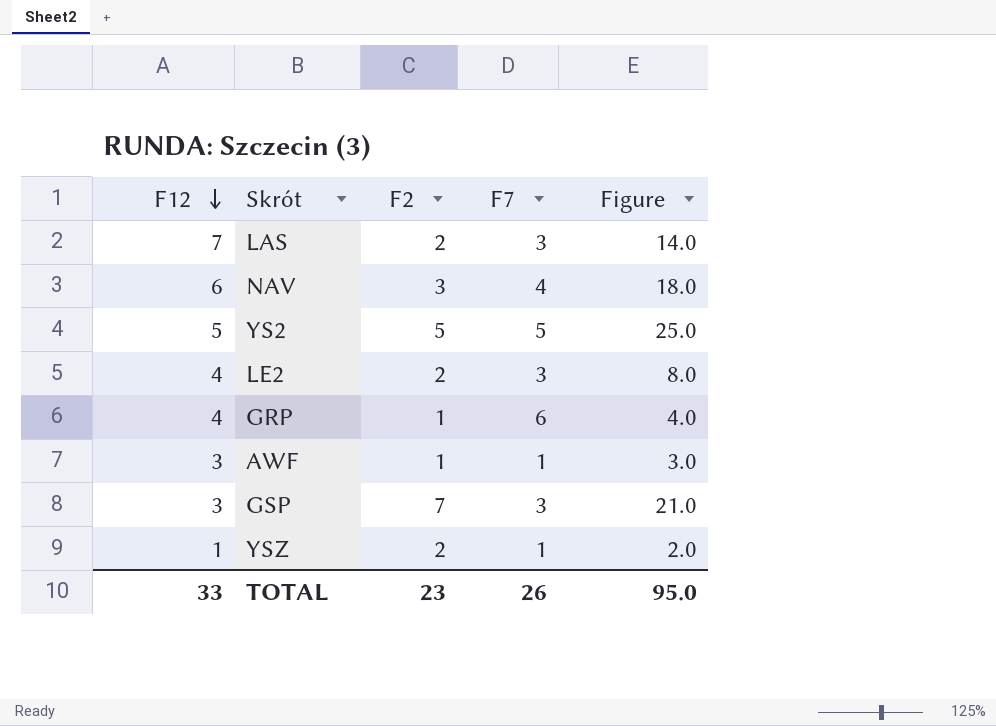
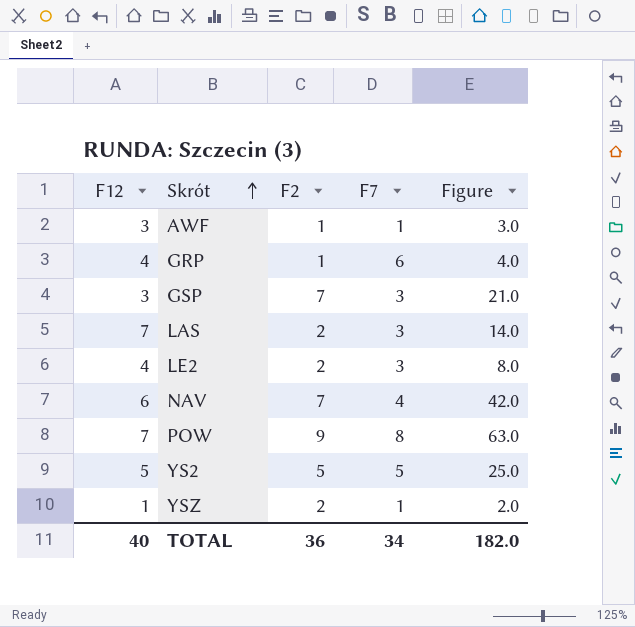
row order: F12 descending -> Skrót ascending
NAV | F2: 3 -> 7
NAV | Figure: 18.0 -> 42.0
row POW: none -> 7 | 9 | 8 | 63.0
TOTAL | F12: 33 -> 40
TOTAL | F2: 23 -> 36
TOTAL | F7: 26 -> 34
TOTAL | Figure: 95.0 -> 182.0

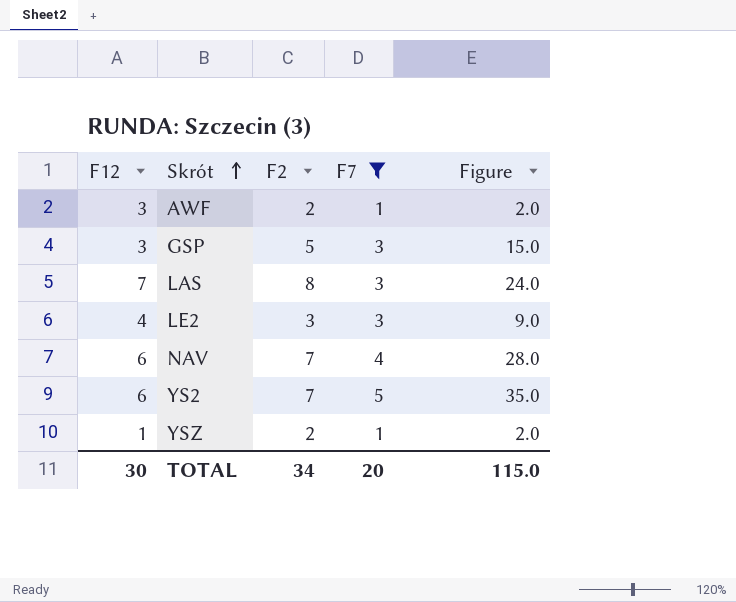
filter: none -> F7 <= 5
column Figure | formula: [F12] * [F2] -> [F2] * [F7]
AWF | F2: 1 -> 2
GSP | F2: 7 -> 5
LAS | F2: 2 -> 8
LE2 | F2: 2 -> 3
YS2 | F12: 5 -> 6
YS2 | F2: 5 -> 7
TOTAL | F12: 40 -> 30
TOTAL | F2: 36 -> 34
TOTAL | F7: 34 -> 20
TOTAL | Figure: 182.0 -> 115.0

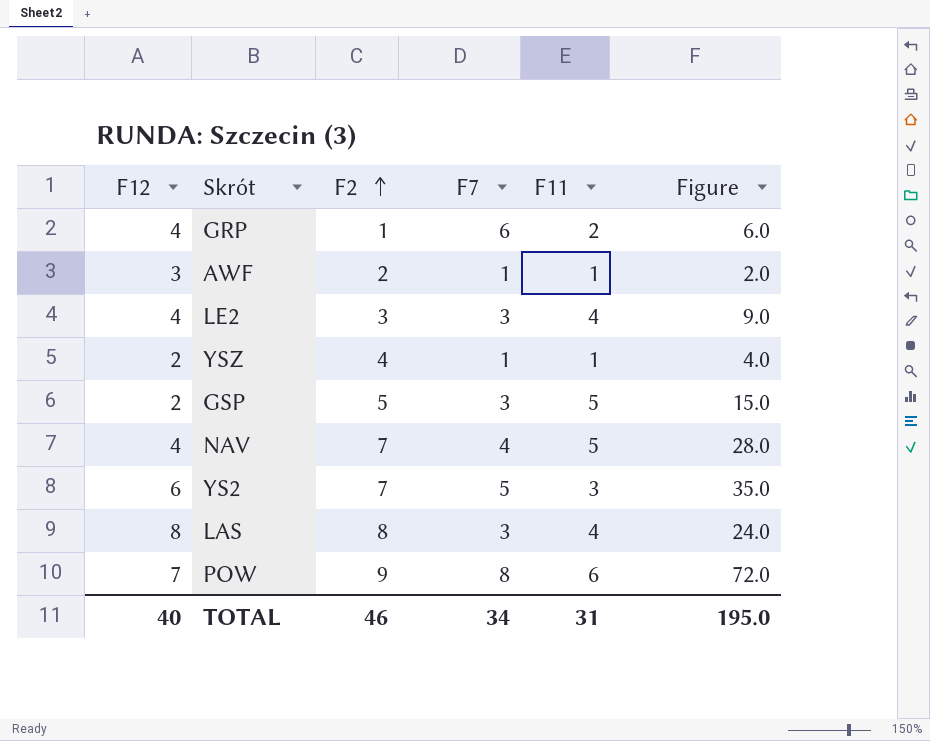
filter: F7 <= 5 -> none
row order: Skrót ascending -> F2 ascending
column F11 | position: none -> 5
YSZ | F12: 1 -> 2
YSZ | F2: 2 -> 4
YSZ | Figure: 2.0 -> 4.0
GSP | F12: 3 -> 2
NAV | F12: 6 -> 4
LAS | F12: 7 -> 8
TOTAL | F12: 30 -> 40
TOTAL | F2: 34 -> 46
TOTAL | F7: 20 -> 34
TOTAL | Figure: 115.0 -> 195.0

